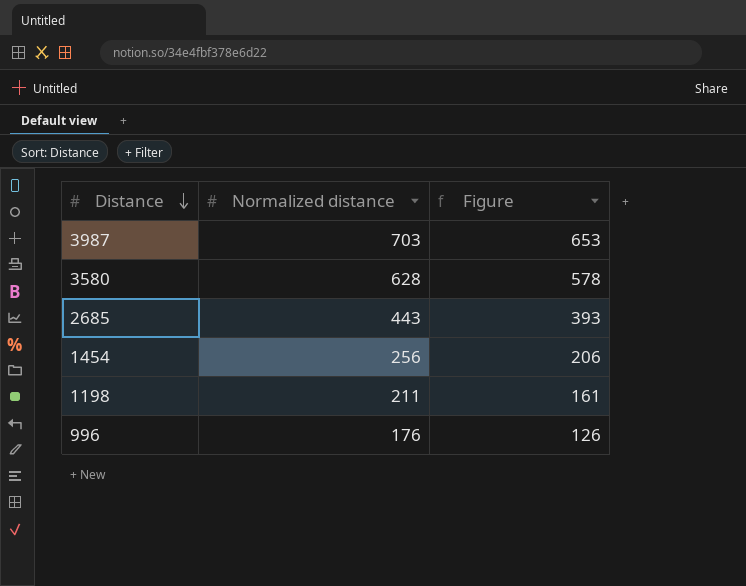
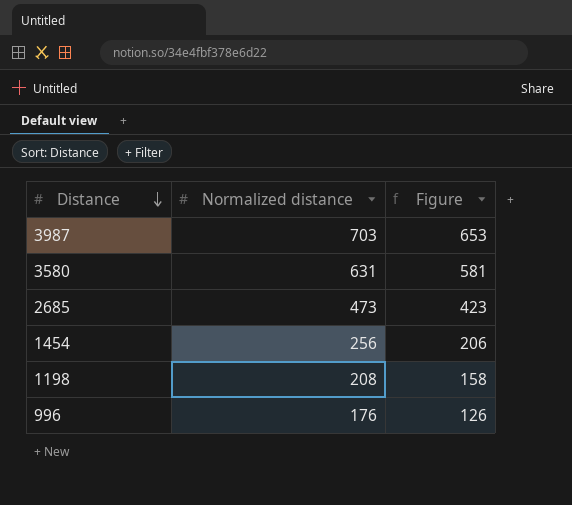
3580 | Normalized distance: 628 -> 631
3580 | Figure: 578 -> 581
2685 | Normalized distance: 443 -> 473
2685 | Figure: 393 -> 423
1198 | Normalized distance: 211 -> 208
1198 | Figure: 161 -> 158

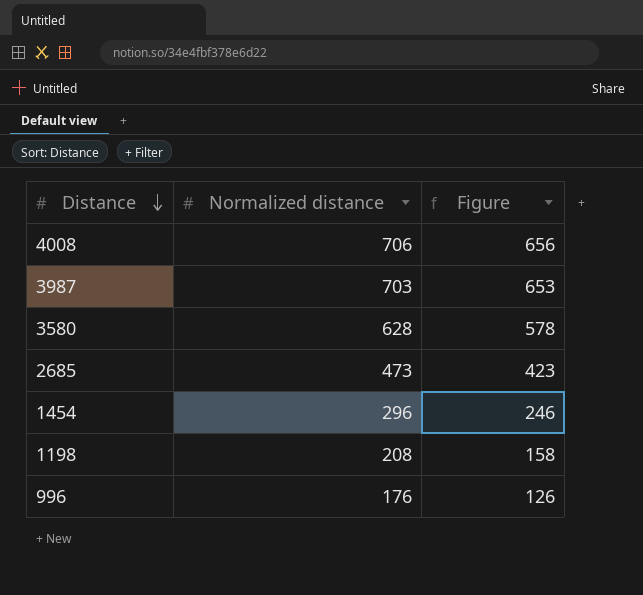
row 4008: none -> 706 | 656
3580 | Normalized distance: 631 -> 628
3580 | Figure: 581 -> 578
1454 | Normalized distance: 256 -> 296
1454 | Figure: 206 -> 246

